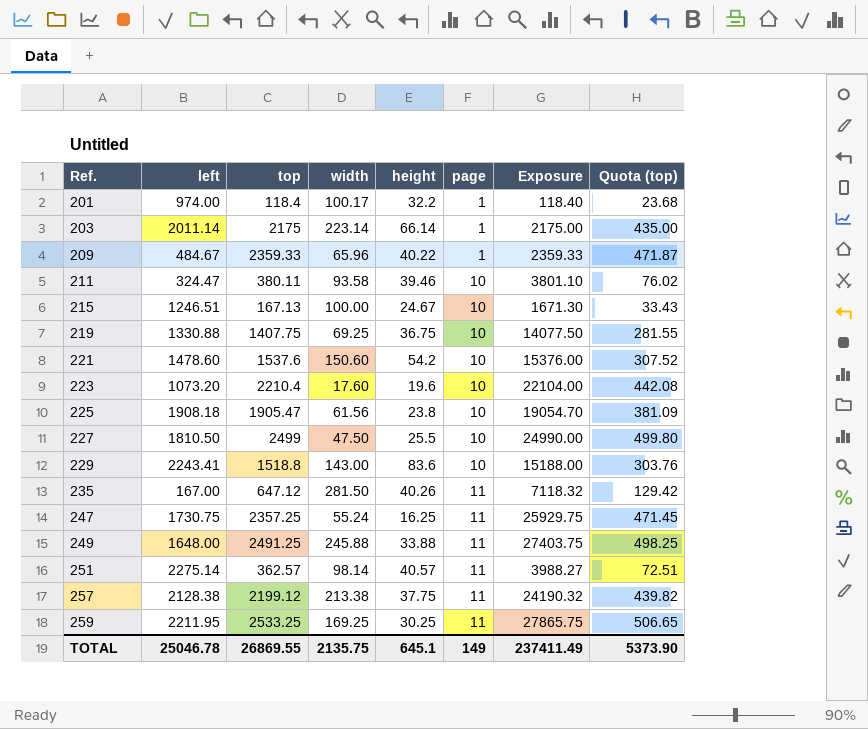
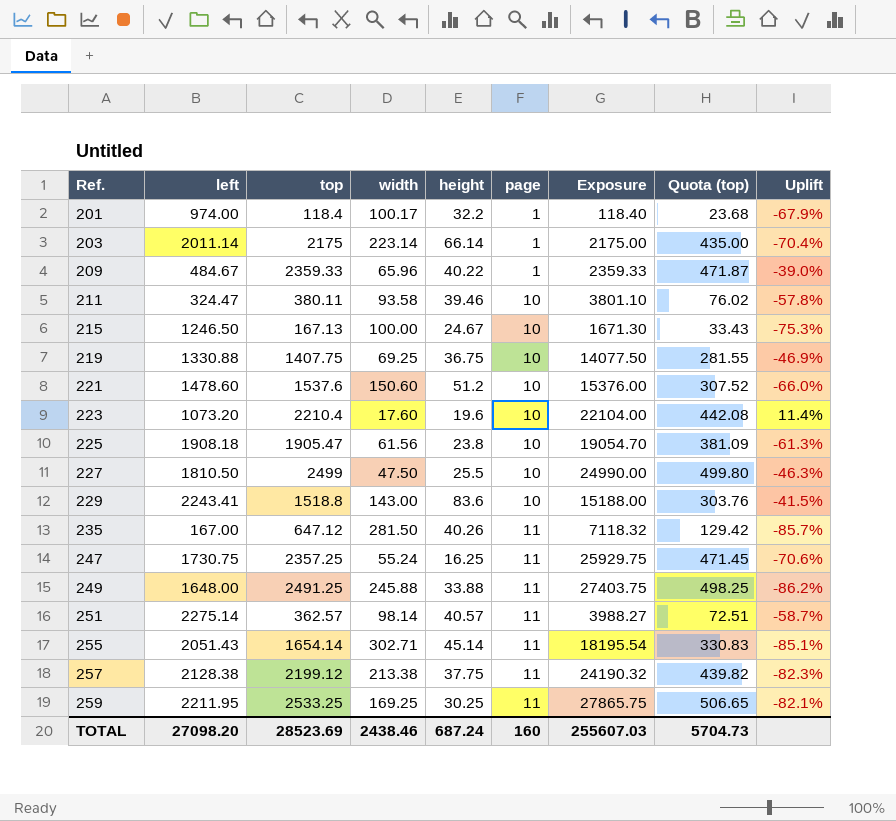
column Uplift | formula: none -> ([height] - [width]) / [width]
215 | left: 1246.51 -> 1246.50
221 | height: 54.2 -> 51.2
row 255: none -> 2051.43 | 1654.14 | 302.71 | 45.14 | 11 | 18195.54 | 330.83 | -85.1%
TOTAL | left: 25046.78 -> 27098.20
TOTAL | top: 26869.55 -> 28523.69
TOTAL | width: 2135.75 -> 2438.46
TOTAL | height: 645.1 -> 687.24
TOTAL | page: 149 -> 160
TOTAL | Exposure: 237411.49 -> 255607.03
TOTAL | Quota (top): 5373.90 -> 5704.73

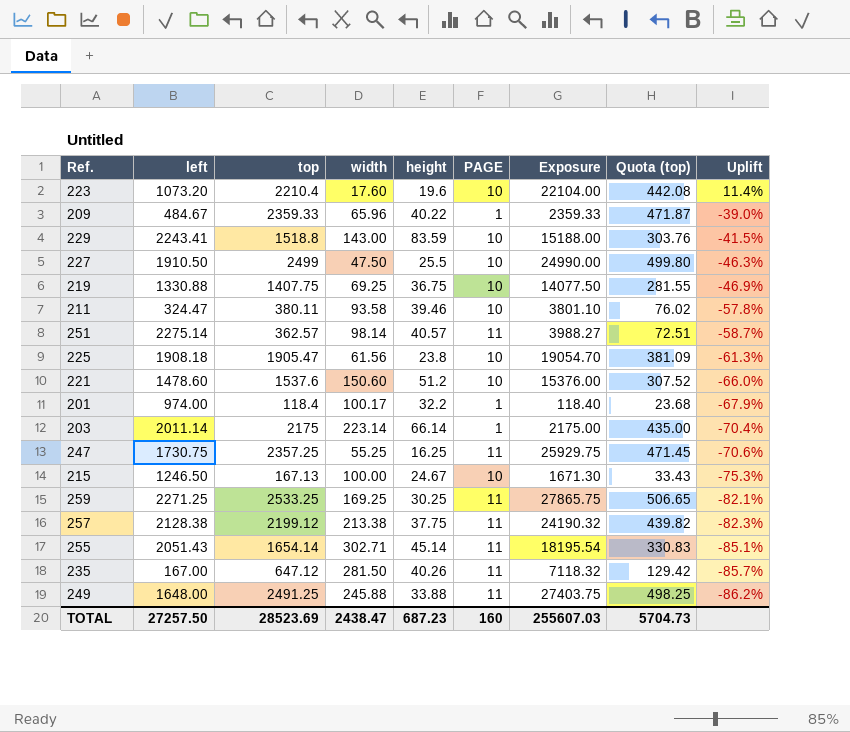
row order: Ref. ascending -> Uplift descending
column name: page -> PAGE
229 | height: 83.6 -> 83.59
227 | left: 1810.50 -> 1910.50
247 | width: 55.24 -> 55.25
259 | left: 2211.95 -> 2271.25
TOTAL | left: 27098.20 -> 27257.50
TOTAL | width: 2438.46 -> 2438.47
TOTAL | height: 687.24 -> 687.23

